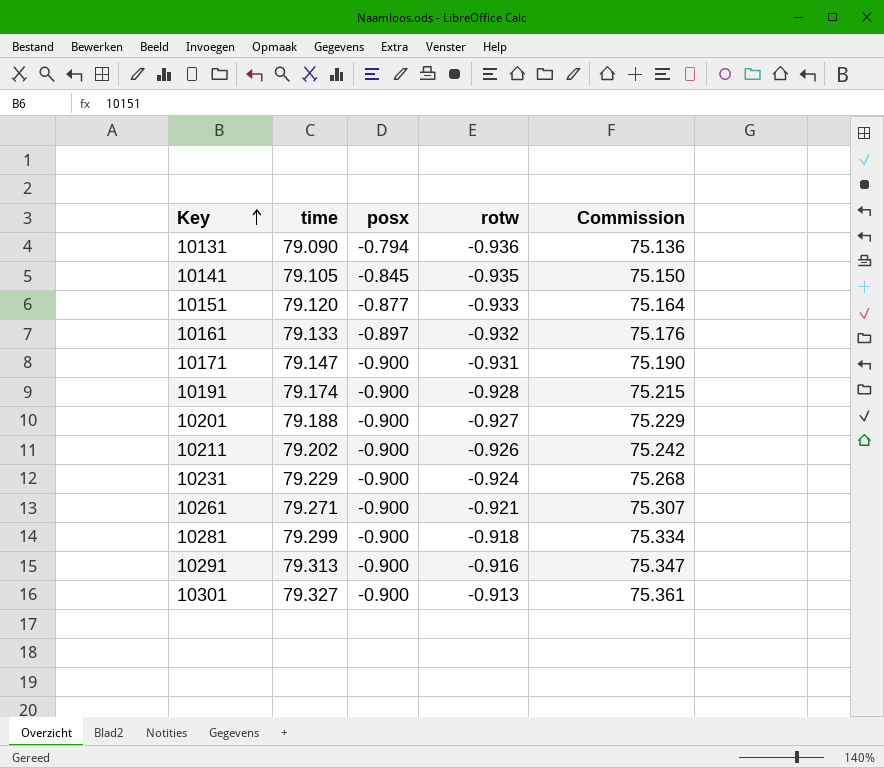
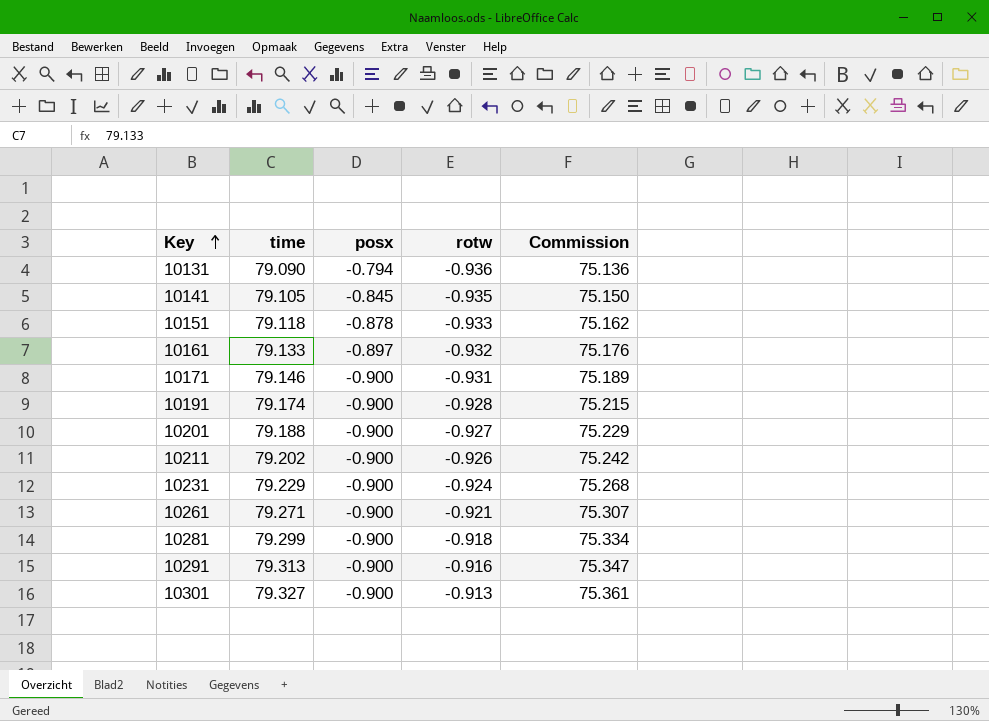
10151 | time: 79.120 -> 79.118
10151 | posx: -0.877 -> -0.878
10151 | Commission: 75.164 -> 75.162
10171 | time: 79.147 -> 79.146
10171 | Commission: 75.190 -> 75.189

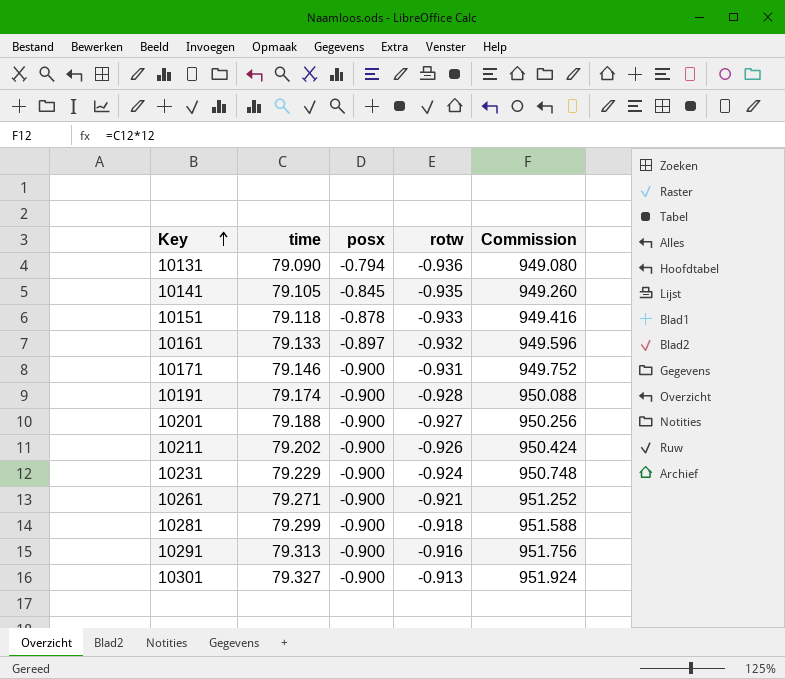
column Commission | formula: [time] * 0.95 -> [time] * 12

